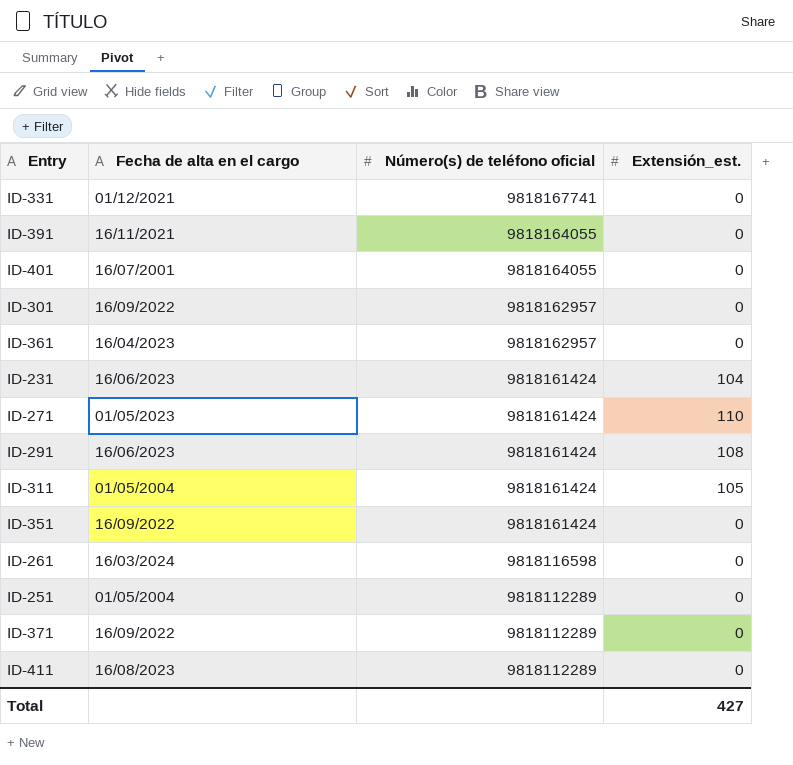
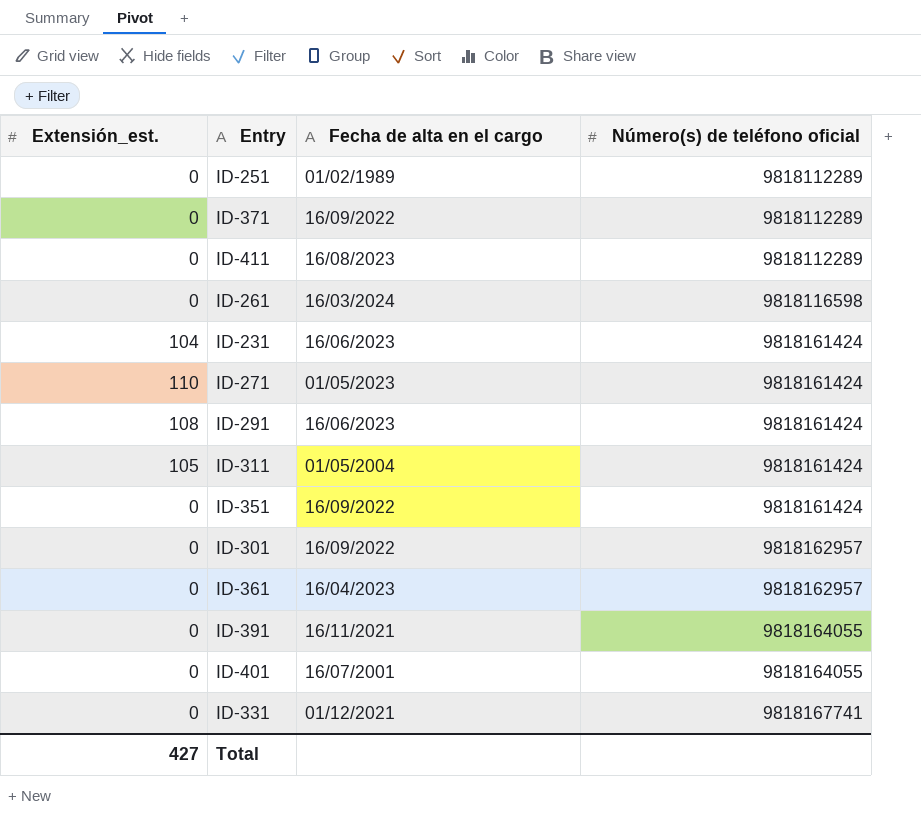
row order: Número(s) de teléfono oficial descending -> Número(s) de teléfono oficial ascending
column Extensión_est. | position: 4 -> 1
ID-251 | Fecha de alta en el cargo: 01/05/2004 -> 01/02/1989

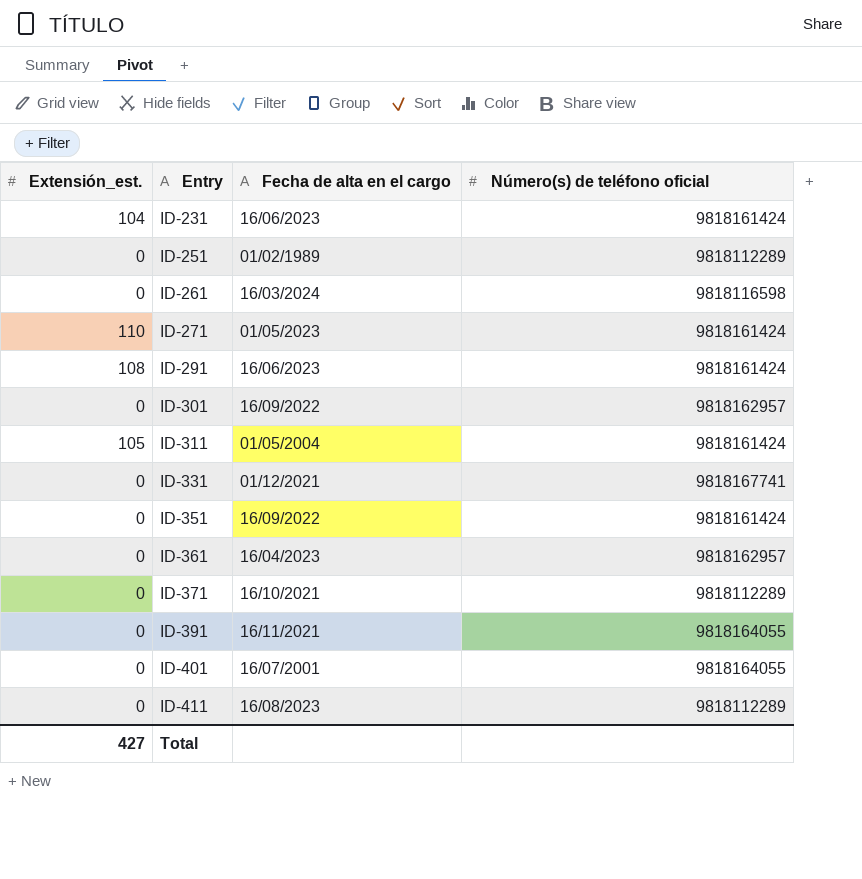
row order: Número(s) de teléfono oficial ascending -> Entry ascending
ID-371 | Fecha de alta en el cargo: 16/09/2022 -> 16/10/2021

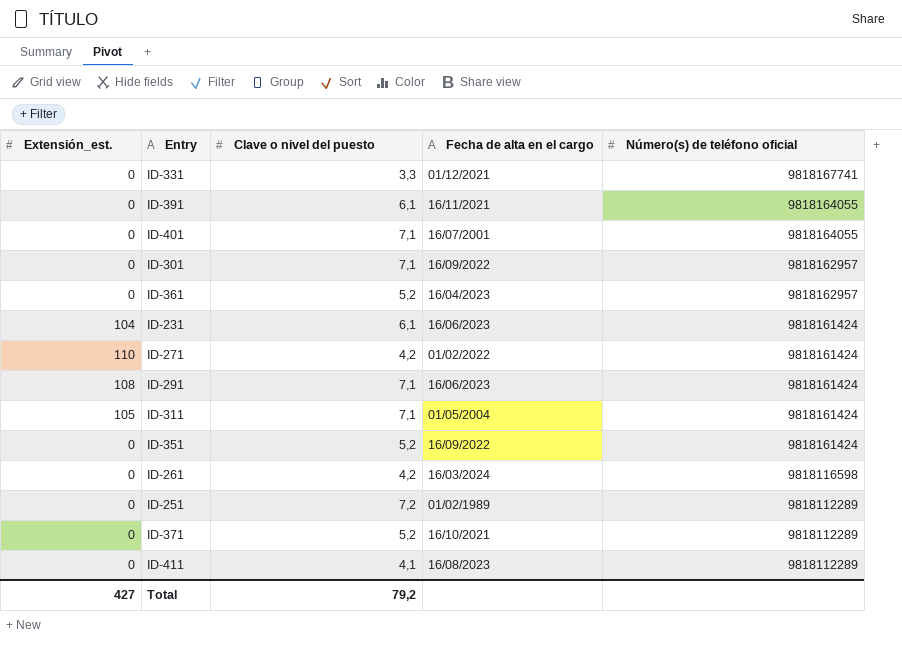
row order: Entry ascending -> Número(s) de teléfono oficial descending
column Clave o nivel del puesto | position: none -> 3
ID-271 | Fecha de alta en el cargo: 01/05/2023 -> 01/02/2022

